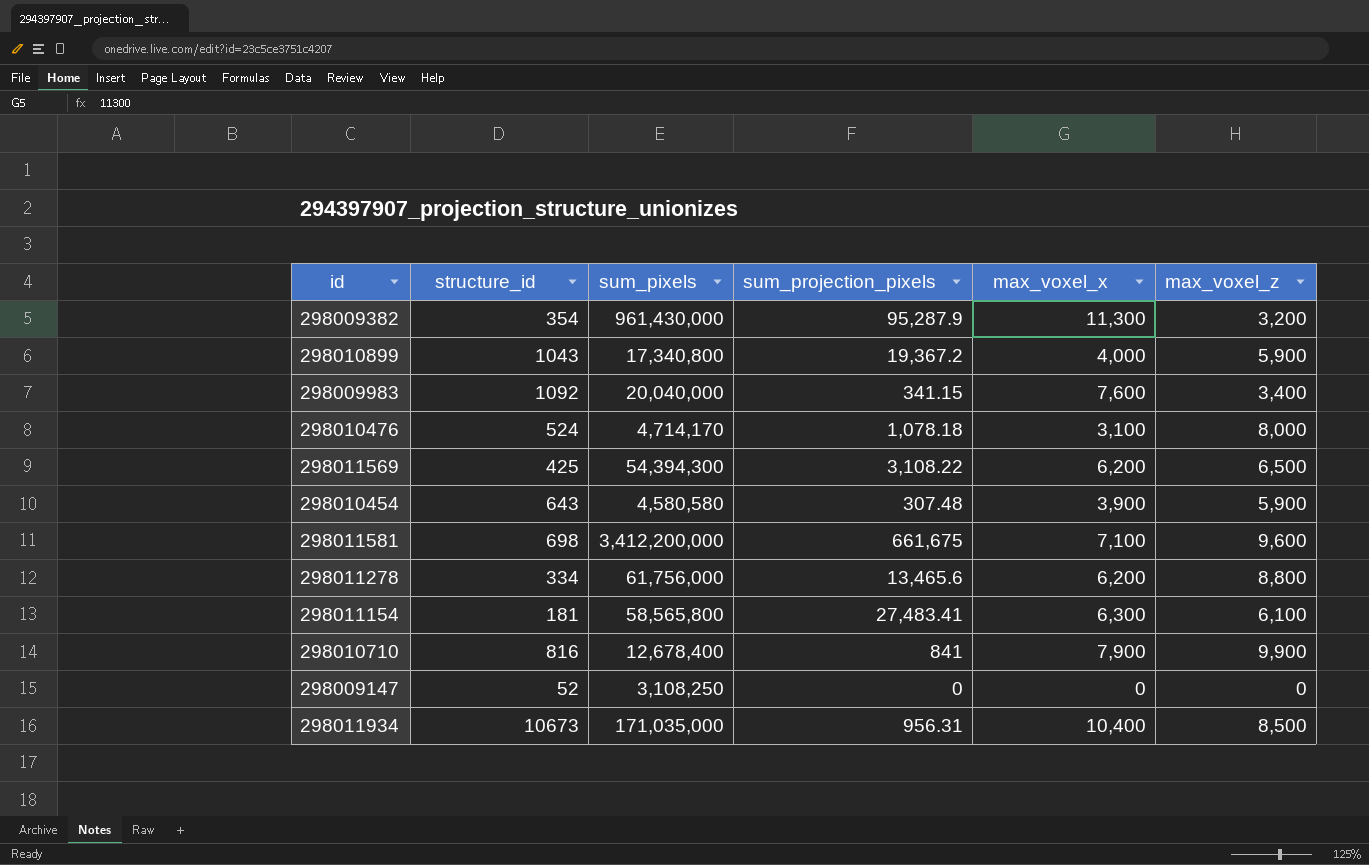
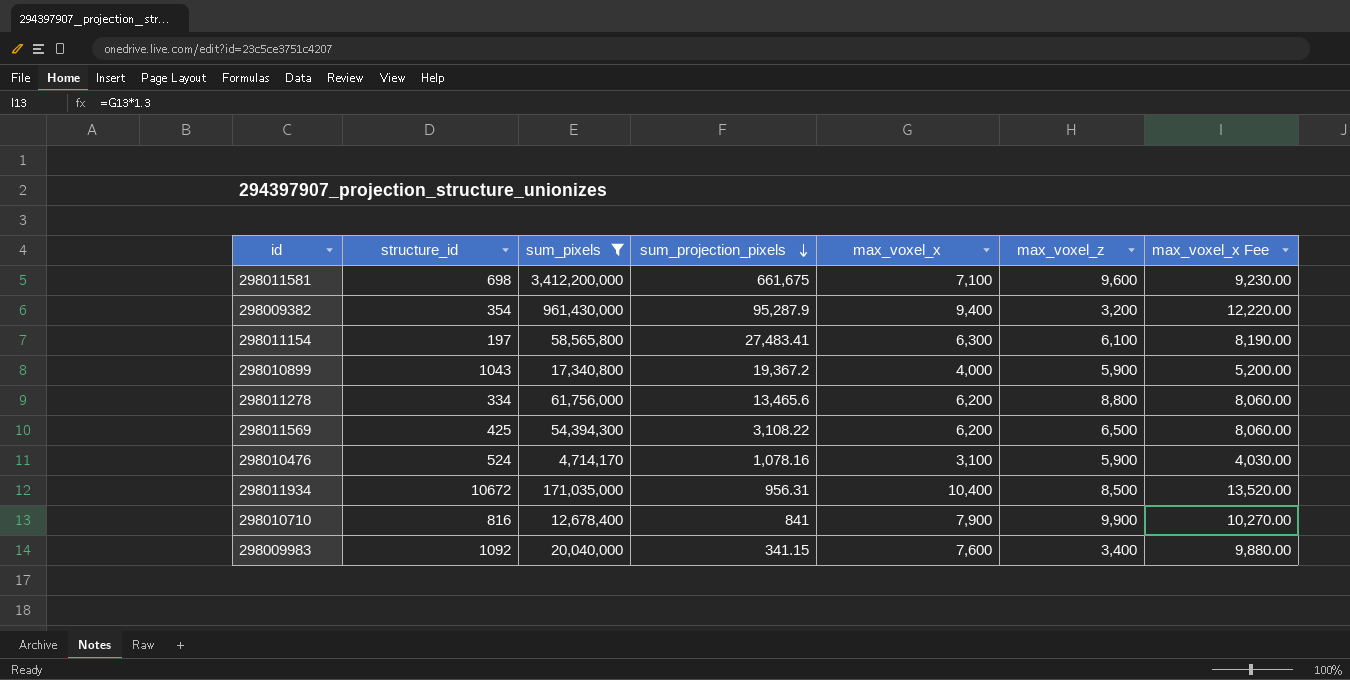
filter: none -> sum_pixels >= 4,714,170
row order: none -> sum_projection_pixels descending
column max_voxel_x Fee | formula: none -> [max_voxel_x] * 1.3
298009382 | max_voxel_x: 11,300 -> 9,400
298011154 | structure_id: 181 -> 197
298010476 | sum_projection_pixels: 1,078.18 -> 1,078.16
298010476 | max_voxel_z: 8,000 -> 5,900
298011934 | structure_id: 10673 -> 10672

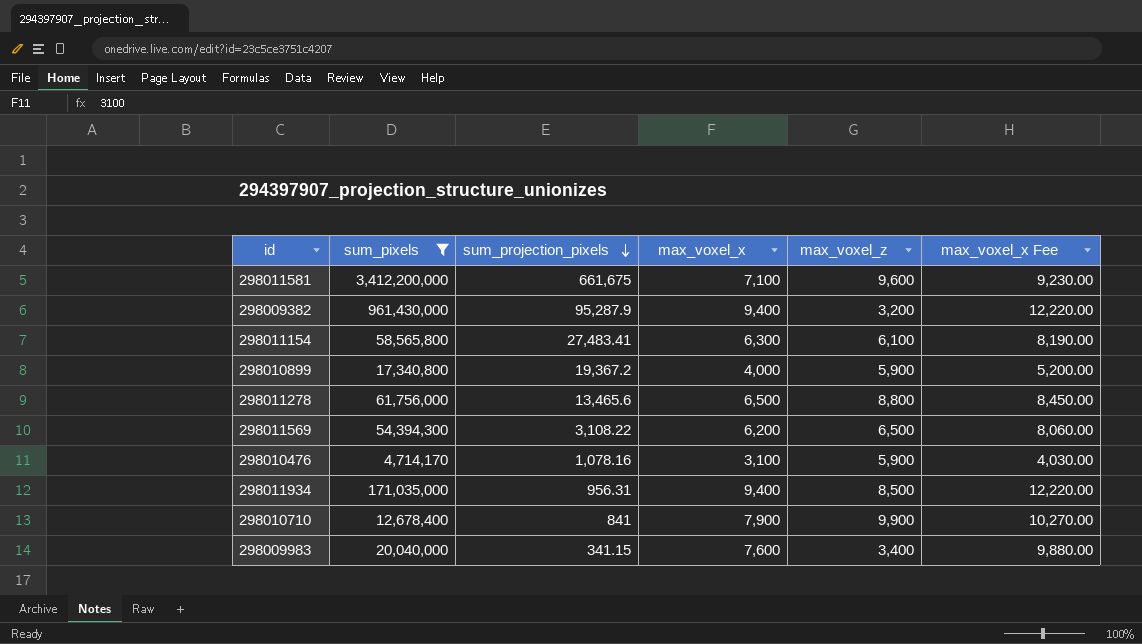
column structure_id | position: 2 -> none
298011278 | max_voxel_x: 6,200 -> 6,500
298011278 | max_voxel_x Fee: 8,060.00 -> 8,450.00
298011934 | max_voxel_x: 10,400 -> 9,400
298011934 | max_voxel_x Fee: 13,520.00 -> 12,220.00

